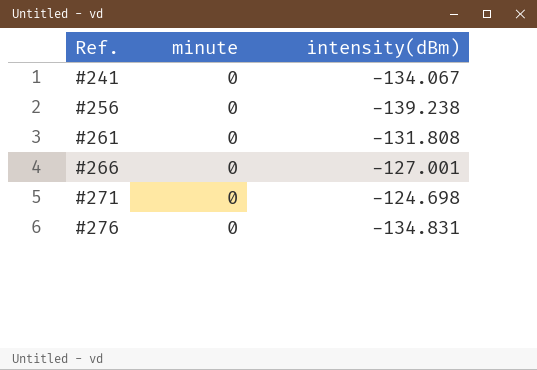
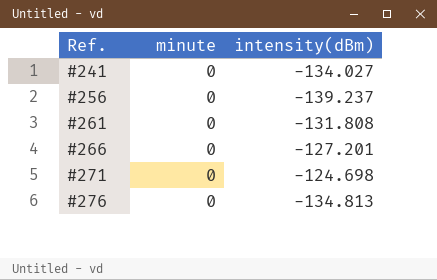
#241 | intensity(dBm): -134.067 -> -134.027
#256 | intensity(dBm): -139.238 -> -139.237
#266 | intensity(dBm): -127.001 -> -127.201
#276 | intensity(dBm): -134.831 -> -134.813

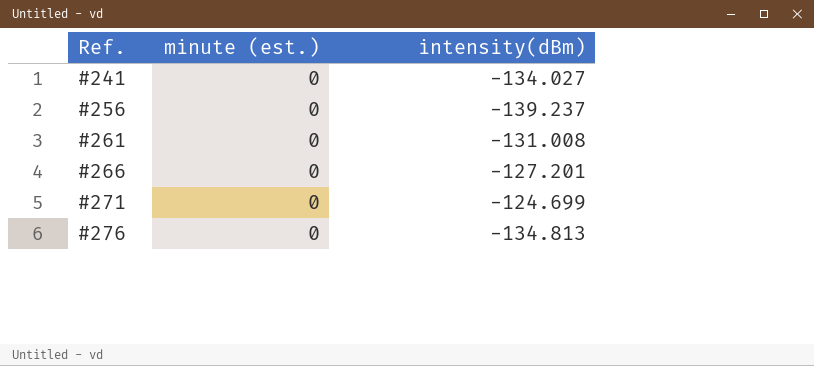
column name: minute -> minute (est.)
#261 | intensity(dBm): -131.808 -> -131.008
#271 | intensity(dBm): -124.698 -> -124.699

